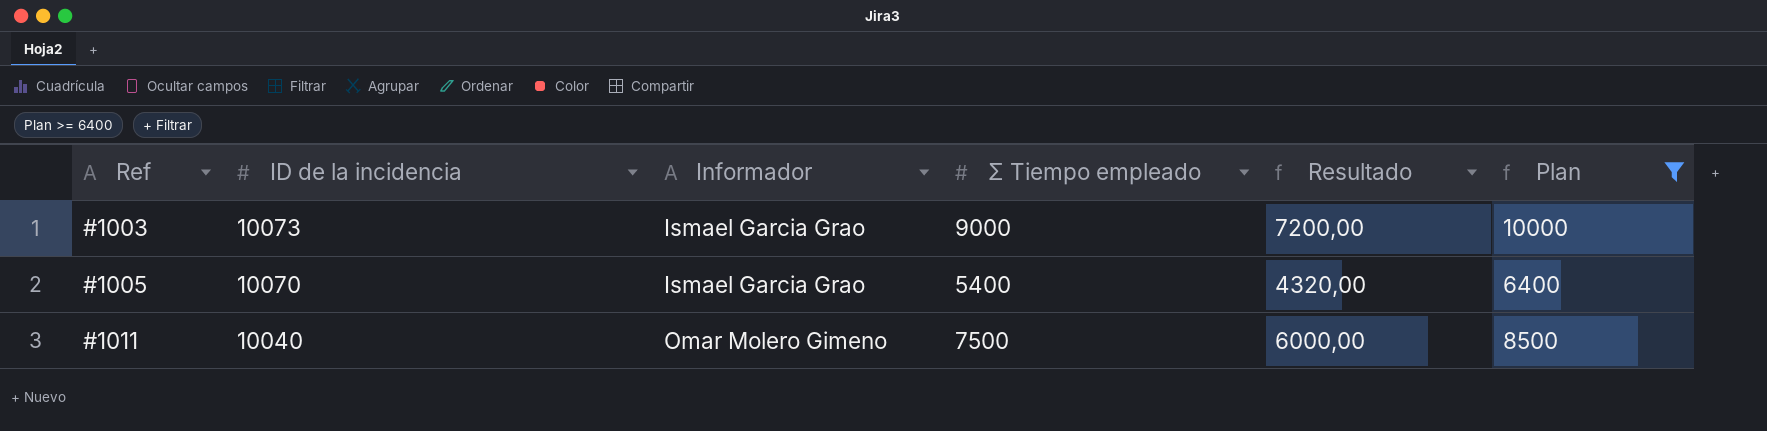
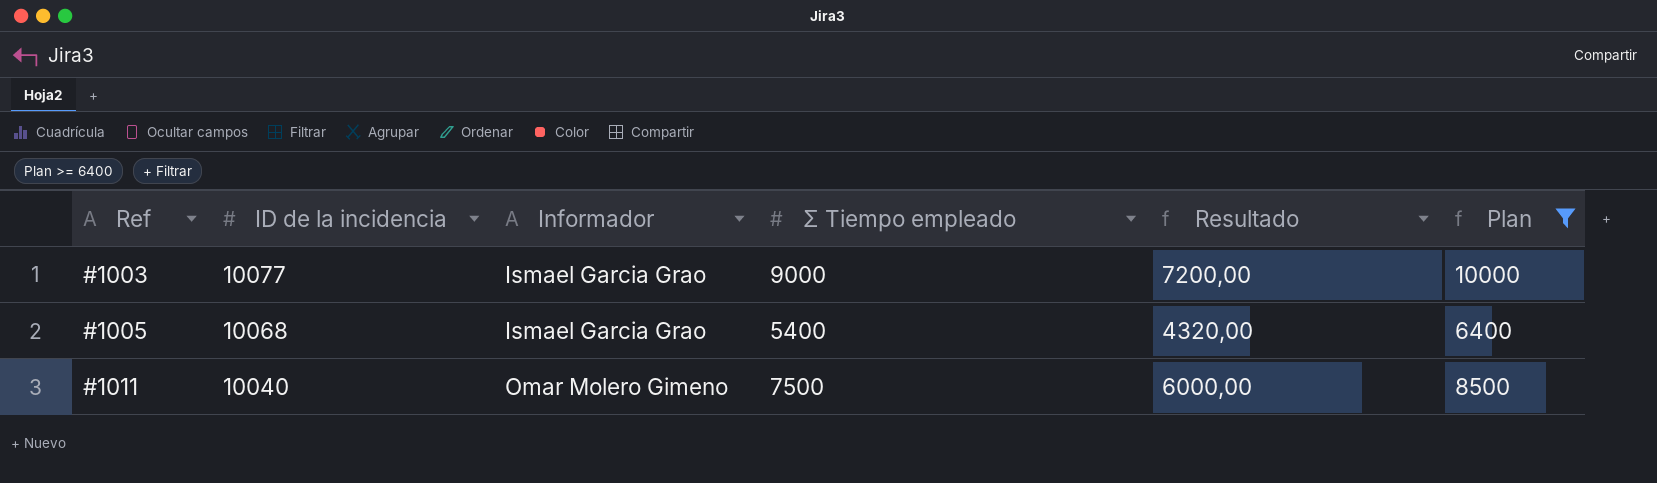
#1003 | ID de la incidencia: 10073 -> 10077
#1005 | ID de la incidencia: 10070 -> 10068

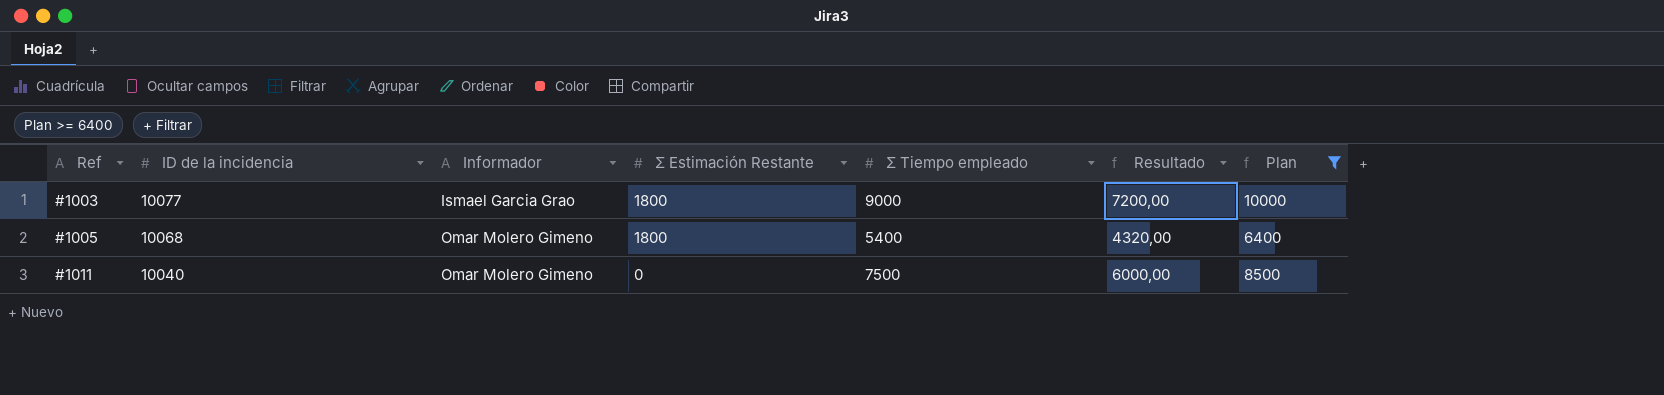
column Σ Estimación Restante | position: none -> 4
#1005 | Informador: Ismael Garcia Grao -> Omar Molero Gimeno

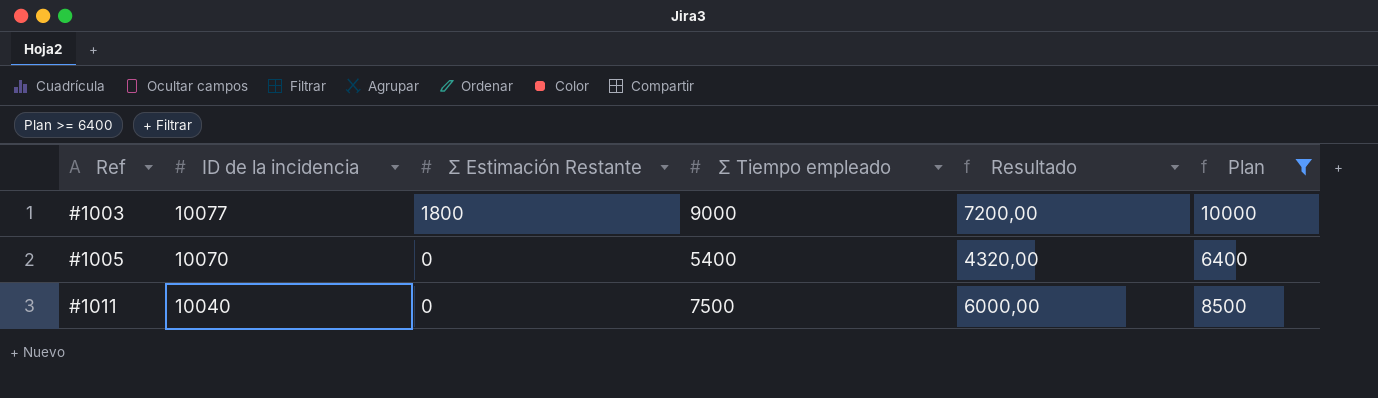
column Informador | position: 3 -> none
#1005 | ID de la incidencia: 10068 -> 10070
#1005 | Σ Estimación Restante: 1800 -> 0

